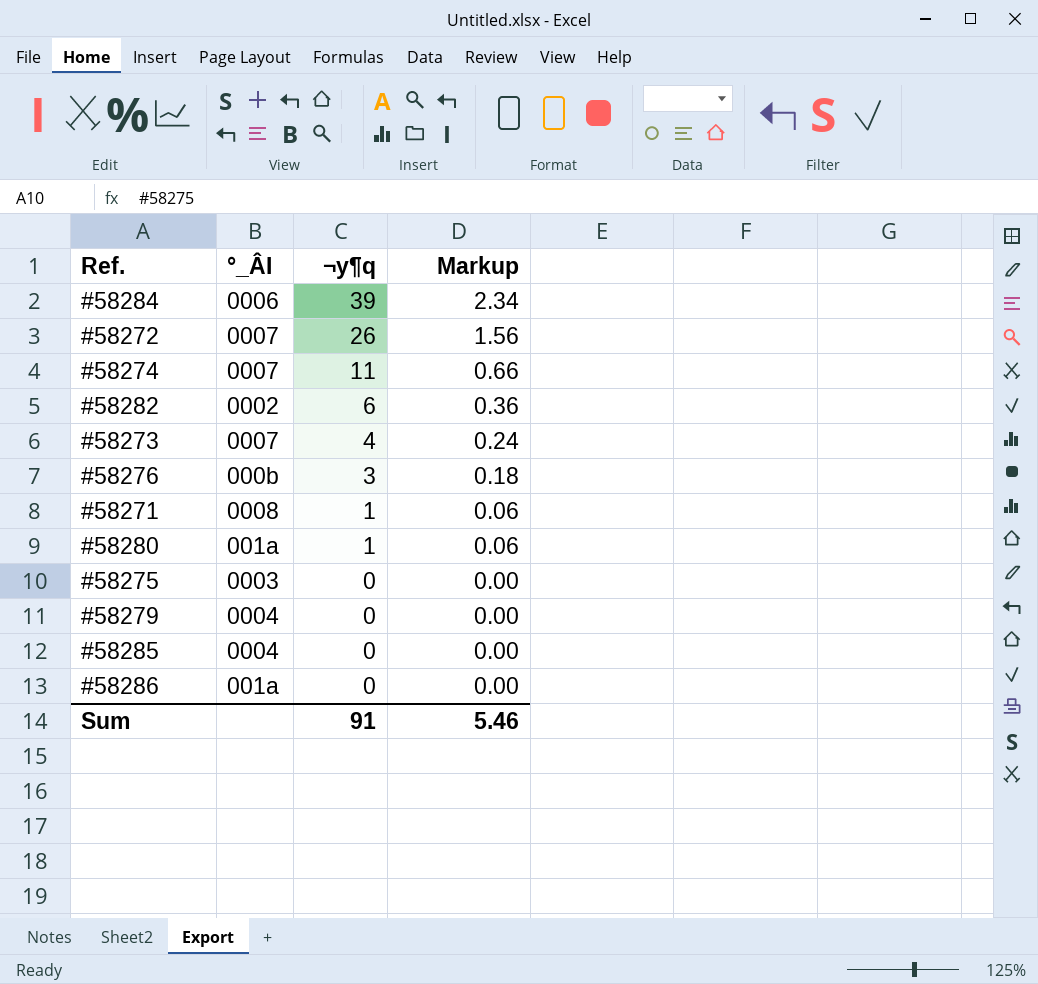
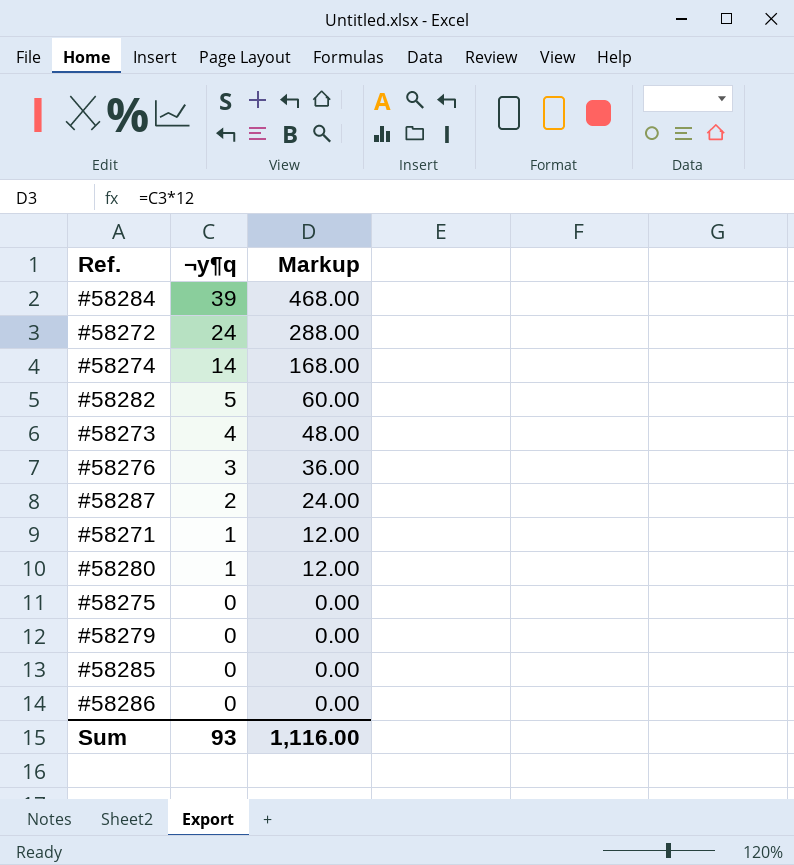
column °_ÂI | position: 2 -> none
column Markup | formula: [¬y¶q] * 0.06 -> [¬y¶q] * 12
#58272 | ¬y¶q: 26 -> 24
#58274 | ¬y¶q: 11 -> 14
#58282 | ¬y¶q: 6 -> 5
row #58287: none -> 2 | 24.00
Sum | ¬y¶q: 91 -> 93
Sum | Markup: 5.46 -> 1,116.00

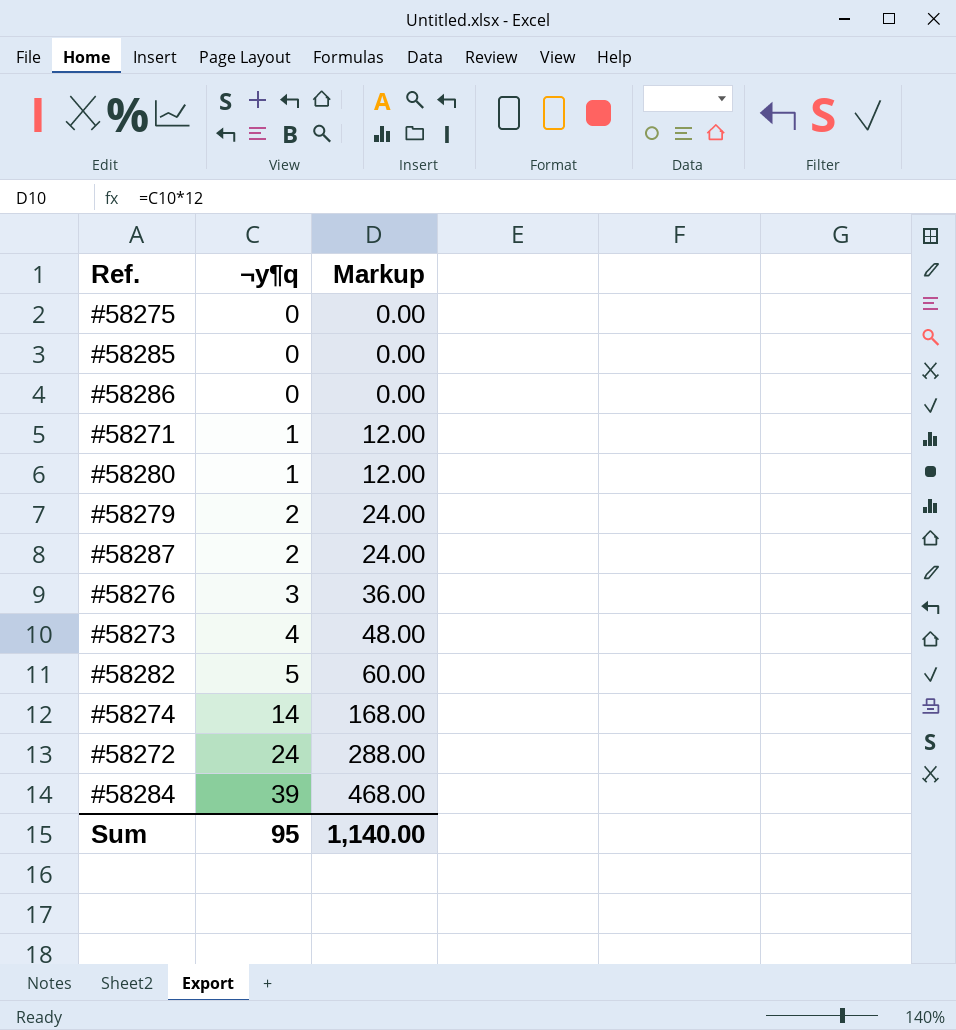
row order: ¬y¶q descending -> ¬y¶q ascending
#58279 | ¬y¶q: 0 -> 2
#58279 | Markup: 0.00 -> 24.00
Sum | ¬y¶q: 93 -> 95
Sum | Markup: 1,116.00 -> 1,140.00

